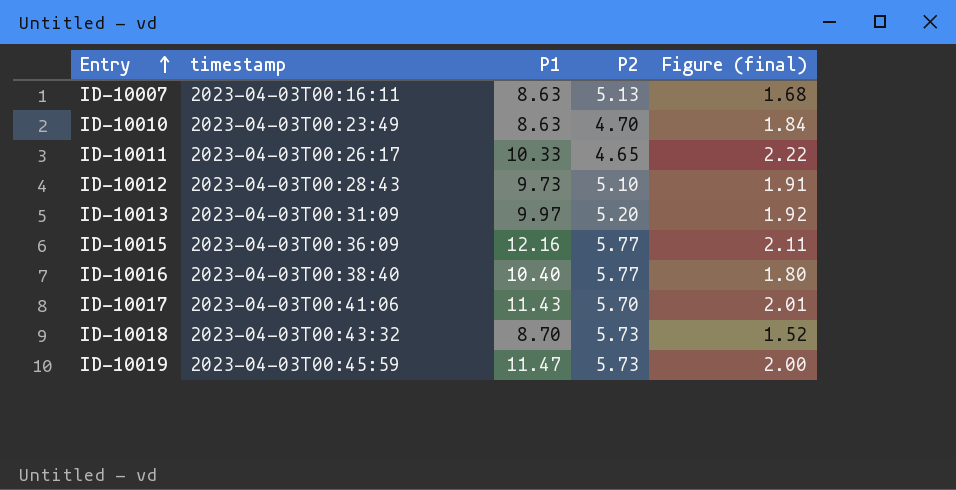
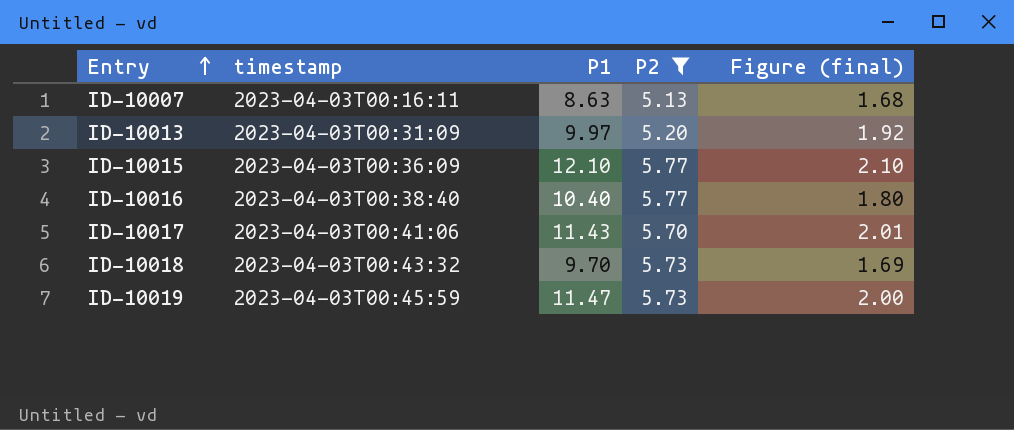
filter: none -> P2 >= 5.13
ID-10015 | P1: 12.16 -> 12.10
ID-10015 | Figure (final): 2.11 -> 2.10
ID-10018 | P1: 8.70 -> 9.70
ID-10018 | Figure (final): 1.52 -> 1.69

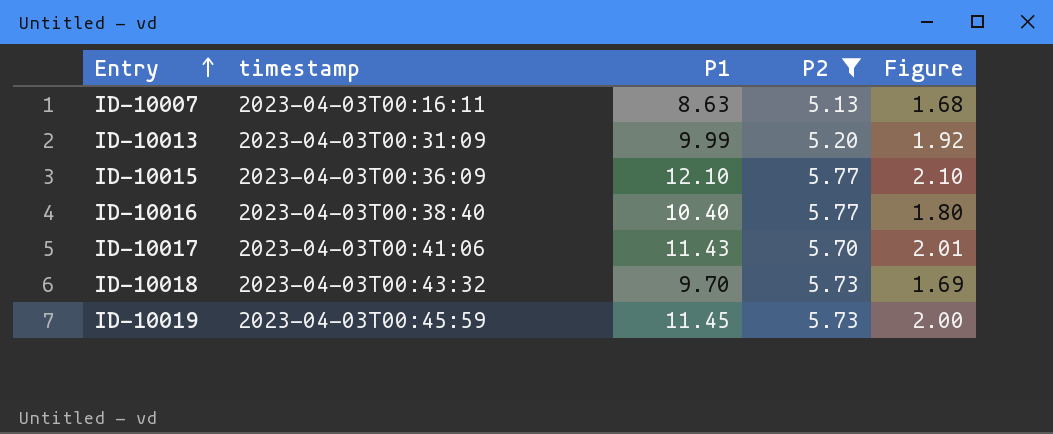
column name: Figure (final) -> Figure
ID-10013 | P1: 9.97 -> 9.99
ID-10019 | P1: 11.47 -> 11.45

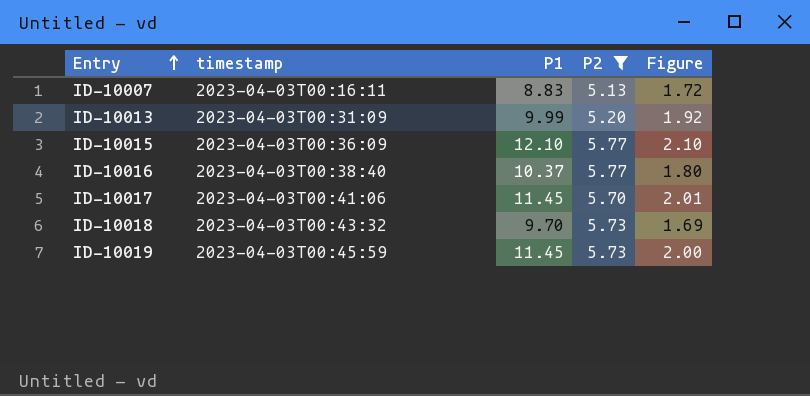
ID-10007 | P1: 8.63 -> 8.83
ID-10007 | Figure: 1.68 -> 1.72
ID-10016 | P1: 10.40 -> 10.37
ID-10017 | P1: 11.43 -> 11.45

